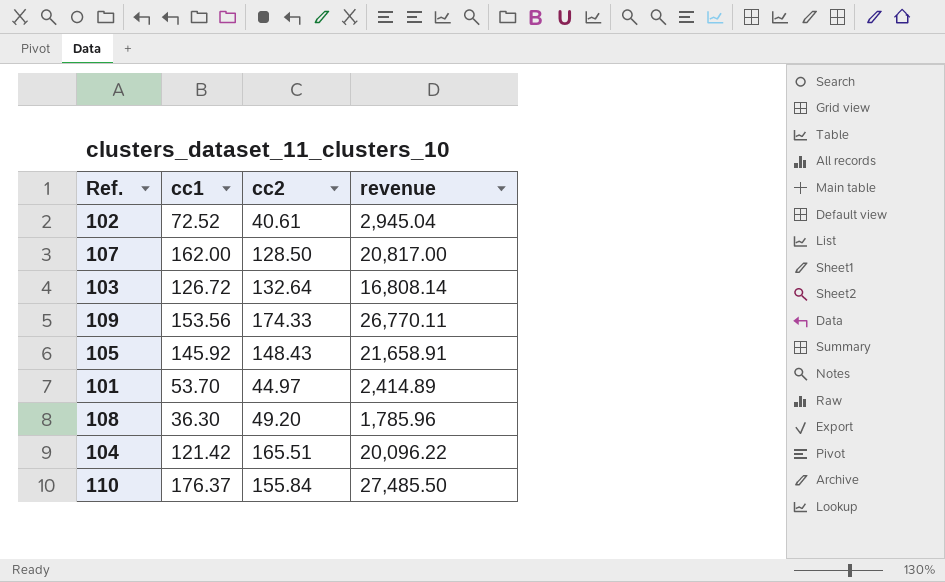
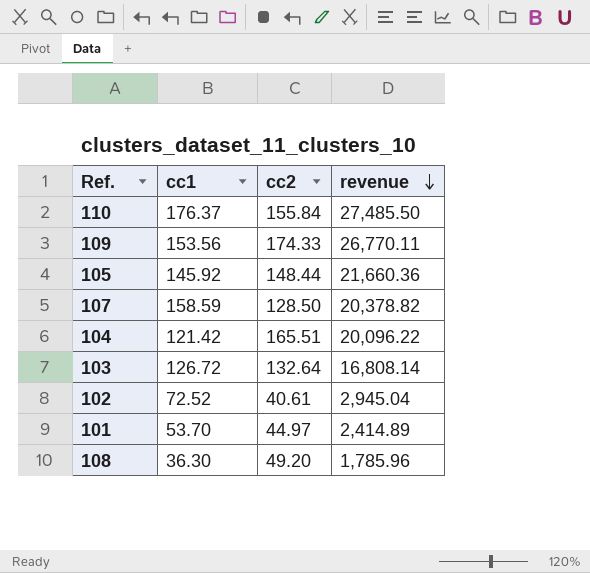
row order: none -> revenue descending
105 | cc2: 148.43 -> 148.44
105 | revenue: 21,658.91 -> 21,660.36
107 | cc1: 162.00 -> 158.59
107 | revenue: 20,817.00 -> 20,378.82

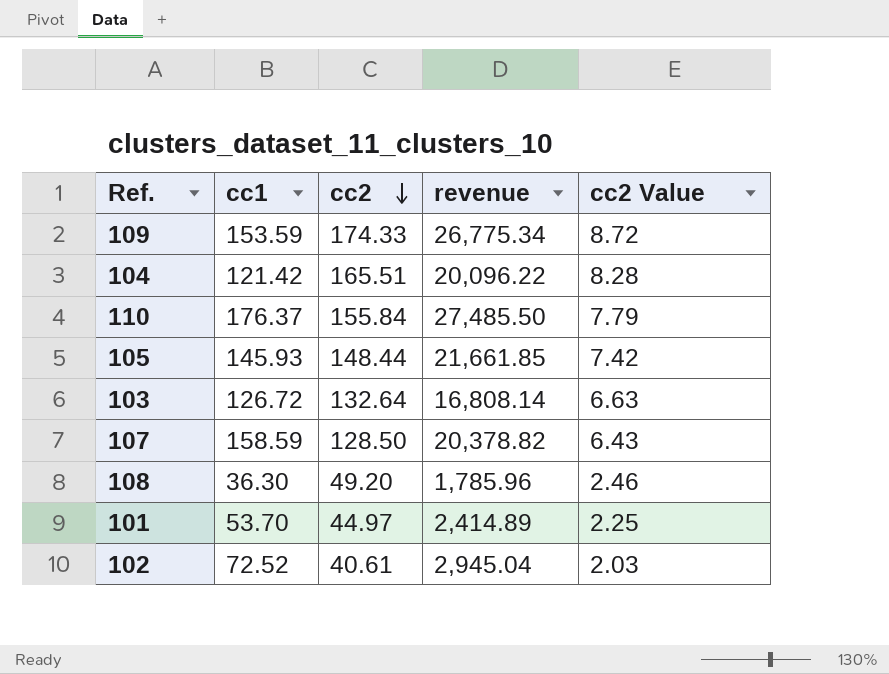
row order: revenue descending -> cc2 descending
column cc2 Value | formula: none -> [cc2] * 0.05
109 | cc1: 153.56 -> 153.59
109 | revenue: 26,770.11 -> 26,775.34
105 | cc1: 145.92 -> 145.93
105 | revenue: 21,660.36 -> 21,661.85

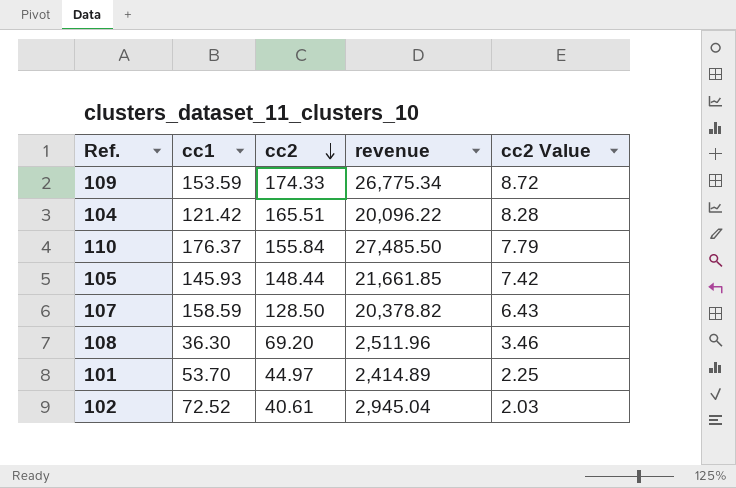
row 103: 126.72 | 132.64 | 16,808.14 | 6.63 -> none
108 | cc2: 49.20 -> 69.20
108 | revenue: 1,785.96 -> 2,511.96
108 | cc2 Value: 2.46 -> 3.46

